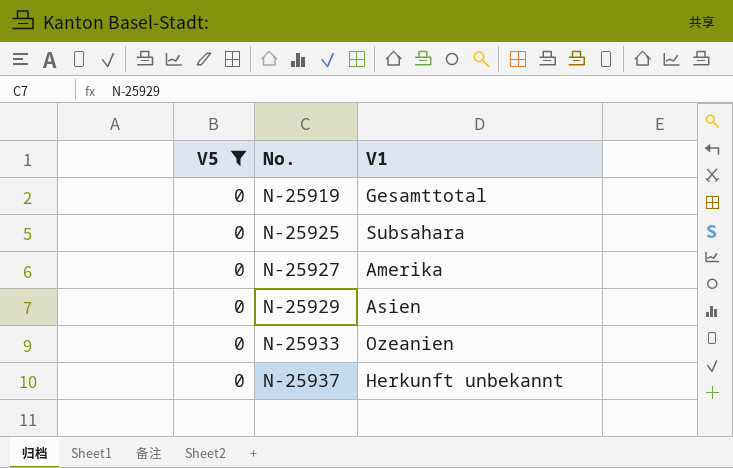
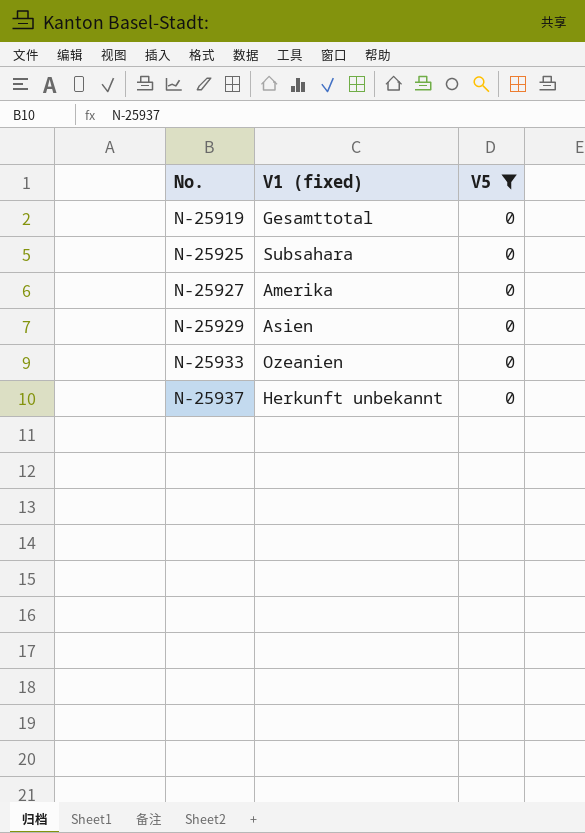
column name: V1 -> V1 (fixed)
column V5 | position: 1 -> 3

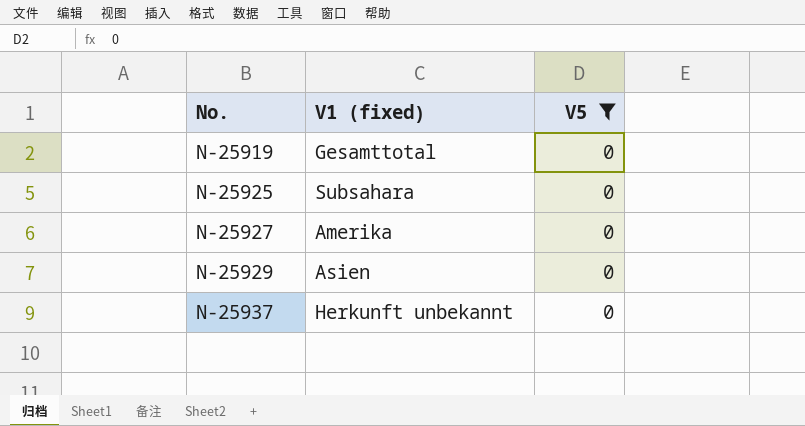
row N-25933: Ozeanien | 0 -> none

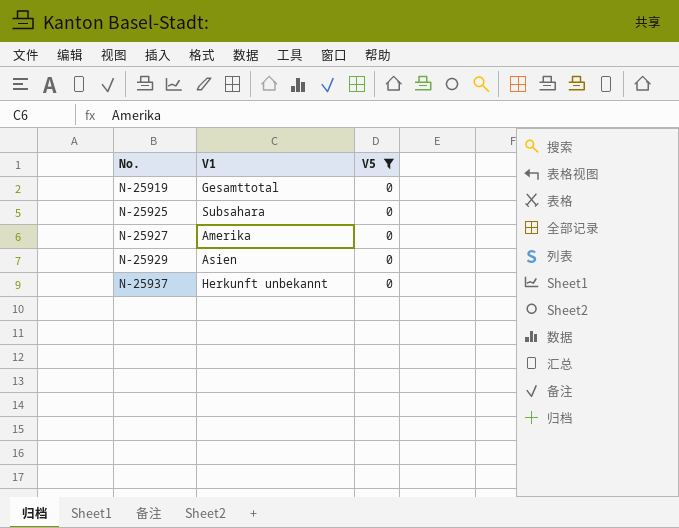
column name: V1 (fixed) -> V1

